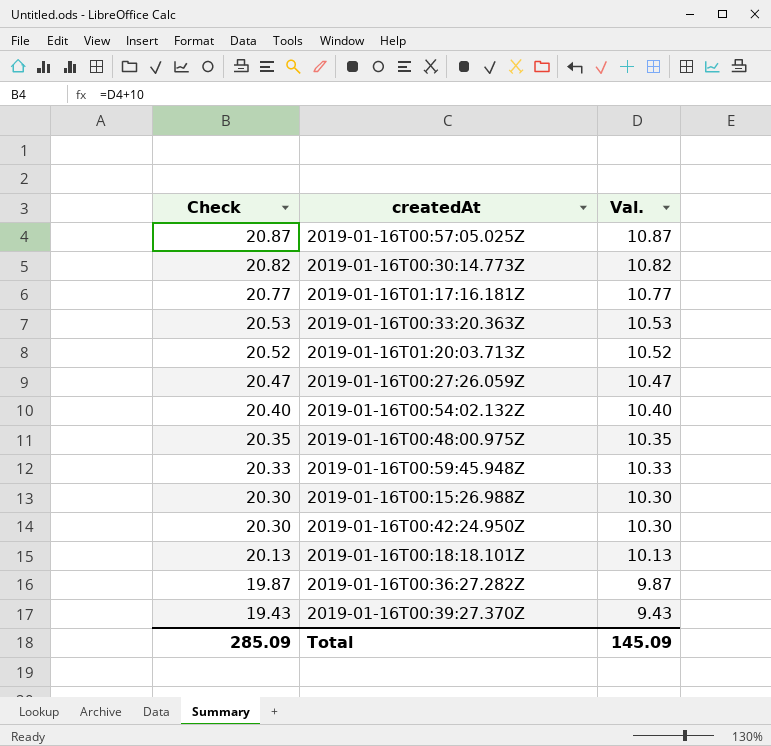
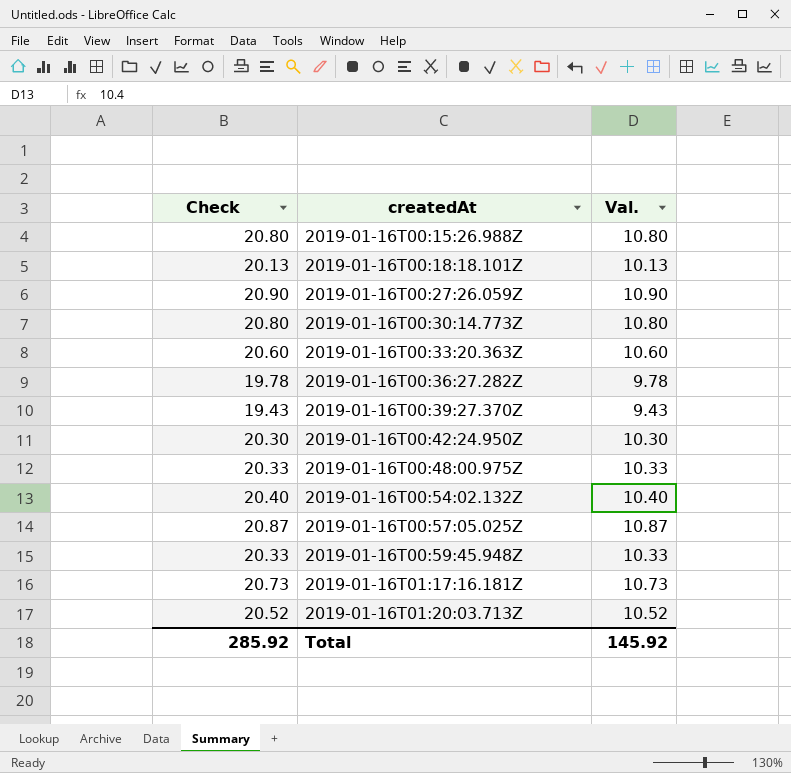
row order: Check descending -> createdAt ascending
2019-01-16T00:15:26.988Z | Check: 20.30 -> 20.80
2019-01-16T00:15:26.988Z | Val.: 10.30 -> 10.80
2019-01-16T00:27:26.059Z | Check: 20.47 -> 20.90
2019-01-16T00:27:26.059Z | Val.: 10.47 -> 10.90
2019-01-16T00:30:14.773Z | Check: 20.82 -> 20.80
2019-01-16T00:30:14.773Z | Val.: 10.82 -> 10.80
2019-01-16T00:33:20.363Z | Check: 20.53 -> 20.60
2019-01-16T00:33:20.363Z | Val.: 10.53 -> 10.60
2019-01-16T00:36:27.282Z | Check: 19.87 -> 19.78
2019-01-16T00:36:27.282Z | Val.: 9.87 -> 9.78
2019-01-16T00:48:00.975Z | Check: 20.35 -> 20.33
2019-01-16T00:48:00.975Z | Val.: 10.35 -> 10.33
2019-01-16T01:17:16.181Z | Check: 20.77 -> 20.73
2019-01-16T01:17:16.181Z | Val.: 10.77 -> 10.73
Total | Check: 285.09 -> 285.92
Total | Val.: 145.09 -> 145.92

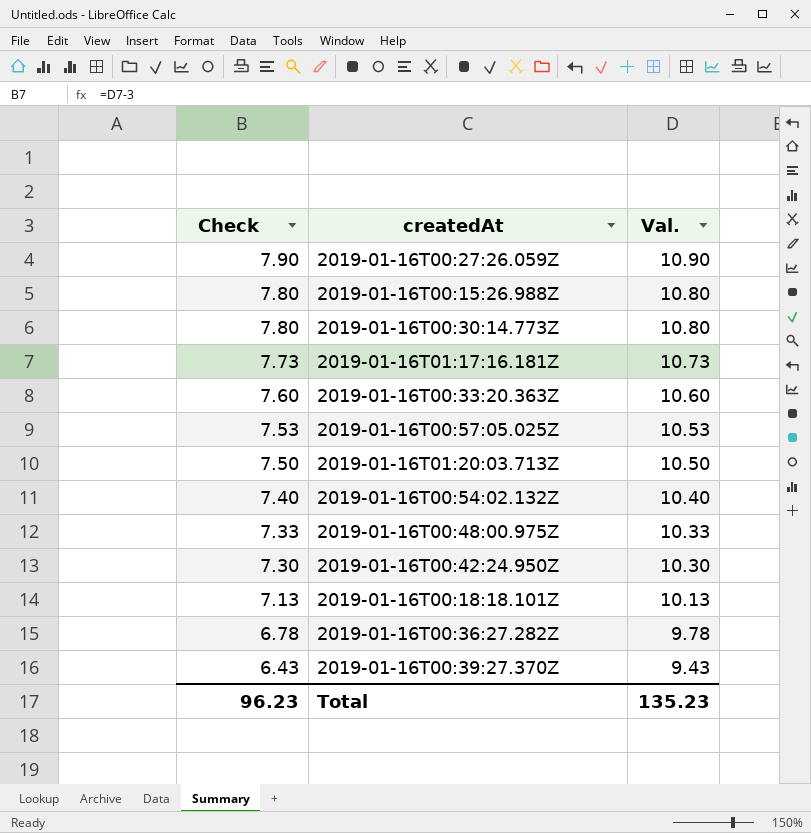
row order: createdAt ascending -> Check descending
column Check | formula: [Val.] + 10 -> [Val.] - 3
row 2019-01-16T00:59:45.948Z: 20.33 | 10.33 -> none
2019-01-16T00:57:05.025Z | Val.: 10.87 -> 10.53
2019-01-16T01:20:03.713Z | Val.: 10.52 -> 10.50
Total | Check: 285.92 -> 96.23
Total | Val.: 145.92 -> 135.23

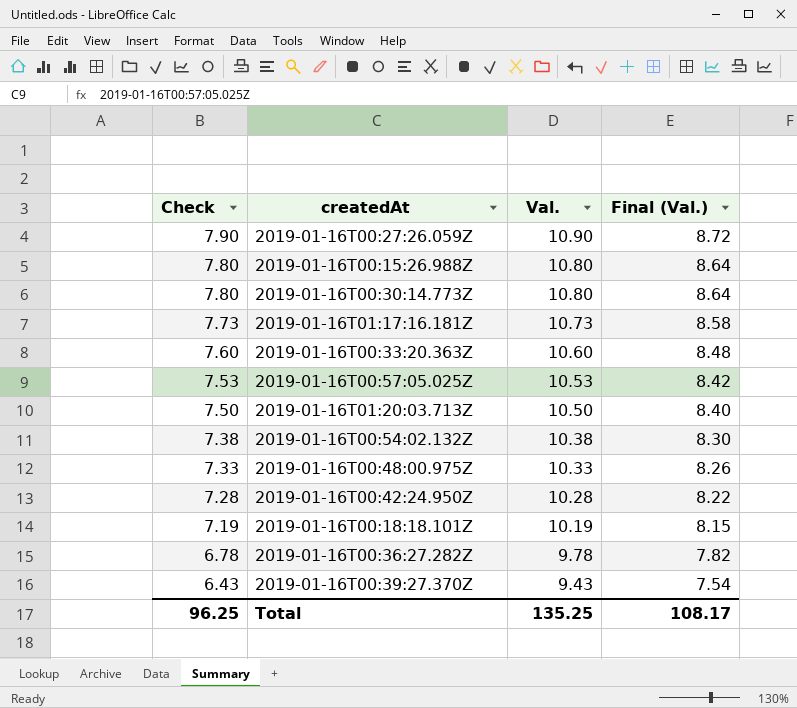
column Final (Val.) | formula: none -> [Val.] * 0.8
2019-01-16T00:54:02.132Z | Check: 7.40 -> 7.38
2019-01-16T00:54:02.132Z | Val.: 10.40 -> 10.38
2019-01-16T00:42:24.950Z | Check: 7.30 -> 7.28
2019-01-16T00:42:24.950Z | Val.: 10.30 -> 10.28
2019-01-16T00:18:18.101Z | Check: 7.13 -> 7.19
2019-01-16T00:18:18.101Z | Val.: 10.13 -> 10.19
Total | Check: 96.23 -> 96.25
Total | Val.: 135.23 -> 135.25

